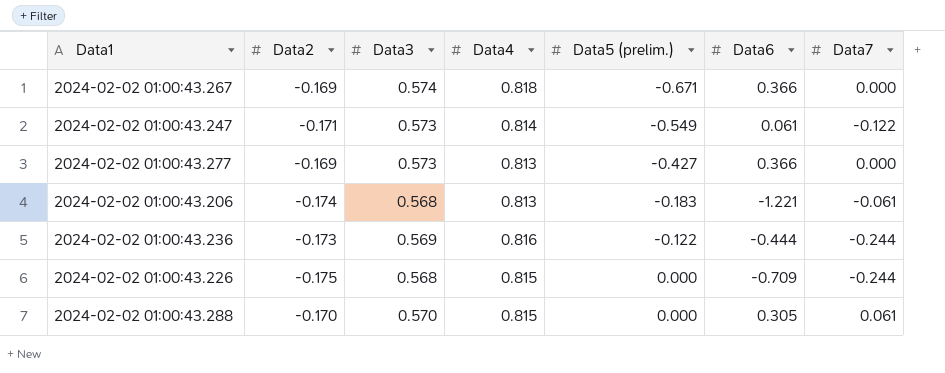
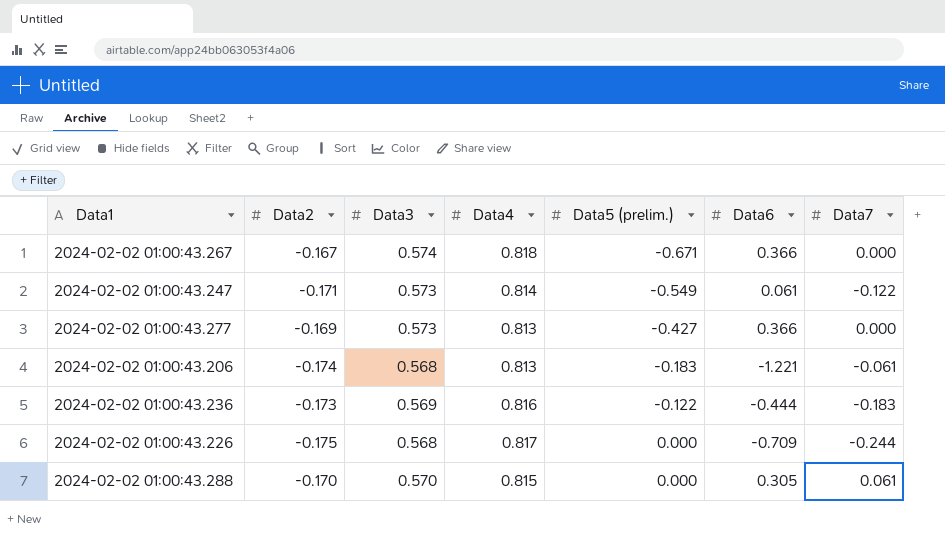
2024-02-02 01:00:43.267 | Data2: -0.169 -> -0.167
2024-02-02 01:00:43.236 | Data7: -0.244 -> -0.183
2024-02-02 01:00:43.226 | Data4: 0.815 -> 0.817

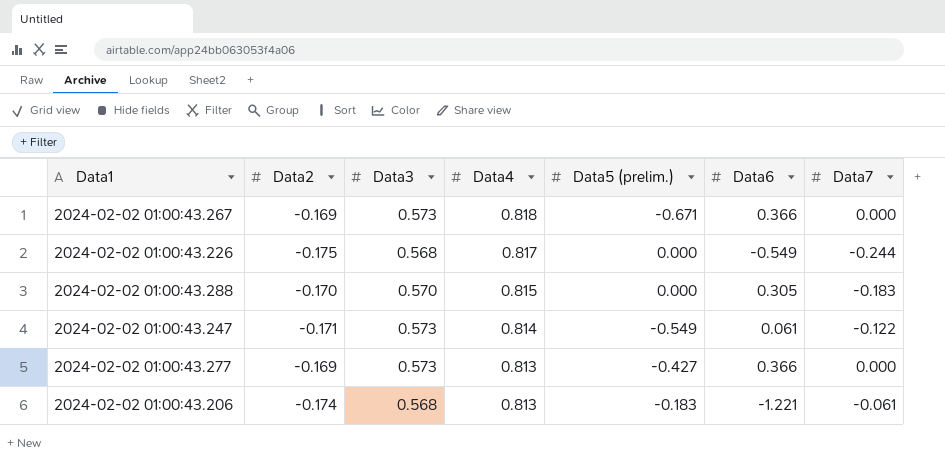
row order: Data5 (prelim.) ascending -> Data4 descending
row 2024-02-02 01:00:43.236: -0.173 | 0.569 | 0.816 | -0.122 | -0.444 | -0.183 -> none
2024-02-02 01:00:43.267 | Data2: -0.167 -> -0.169
2024-02-02 01:00:43.267 | Data3: 0.574 -> 0.573
2024-02-02 01:00:43.226 | Data6: -0.709 -> -0.549
2024-02-02 01:00:43.288 | Data7: 0.061 -> -0.183

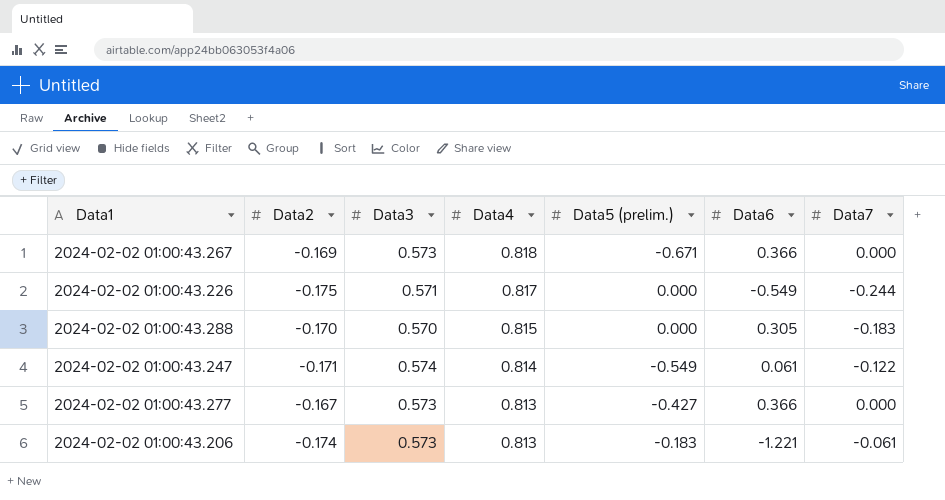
2024-02-02 01:00:43.226 | Data3: 0.568 -> 0.571
2024-02-02 01:00:43.247 | Data3: 0.573 -> 0.574
2024-02-02 01:00:43.277 | Data2: -0.169 -> -0.167
2024-02-02 01:00:43.206 | Data3: 0.568 -> 0.573

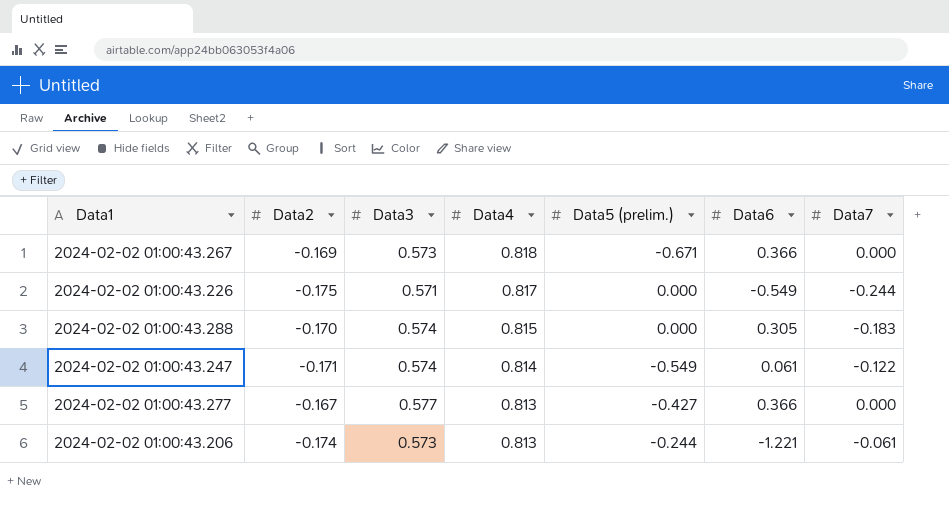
2024-02-02 01:00:43.288 | Data3: 0.570 -> 0.574
2024-02-02 01:00:43.277 | Data3: 0.573 -> 0.577
2024-02-02 01:00:43.206 | Data5 (prelim.): -0.183 -> -0.244

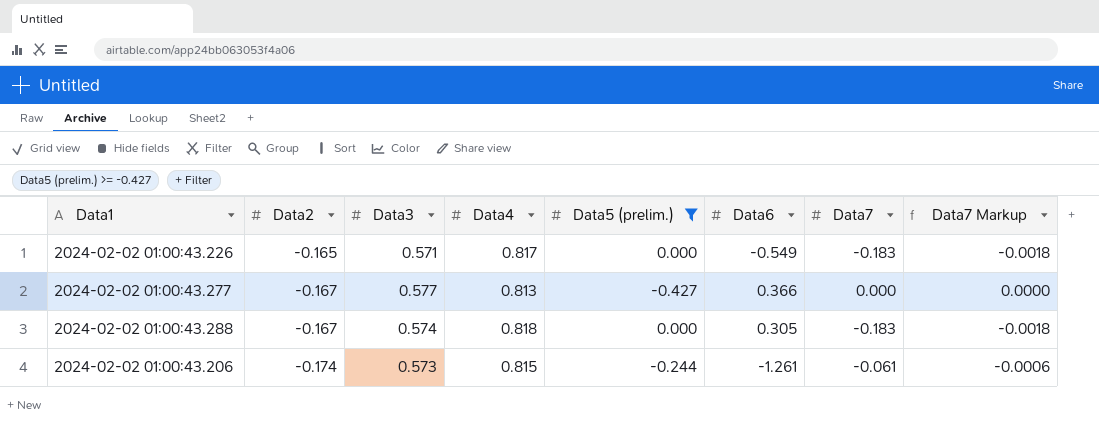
filter: none -> Data5 (prelim.) >= -0.427
row order: Data4 descending -> Data2 descending
column Data7 Markup | formula: none -> [Data7] * 0.01
2024-02-02 01:00:43.226 | Data2: -0.175 -> -0.165
2024-02-02 01:00:43.226 | Data7: -0.244 -> -0.183
2024-02-02 01:00:43.288 | Data2: -0.170 -> -0.167
2024-02-02 01:00:43.288 | Data4: 0.815 -> 0.818
2024-02-02 01:00:43.206 | Data4: 0.813 -> 0.815
2024-02-02 01:00:43.206 | Data6: -1.221 -> -1.261

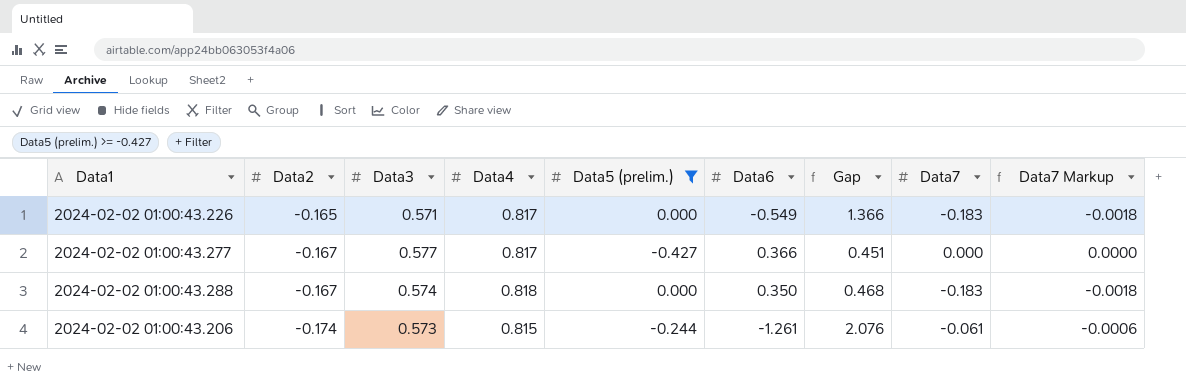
column Gap | formula: none -> [Data4] - [Data6]
2024-02-02 01:00:43.277 | Data4: 0.813 -> 0.817
2024-02-02 01:00:43.288 | Data6: 0.305 -> 0.350

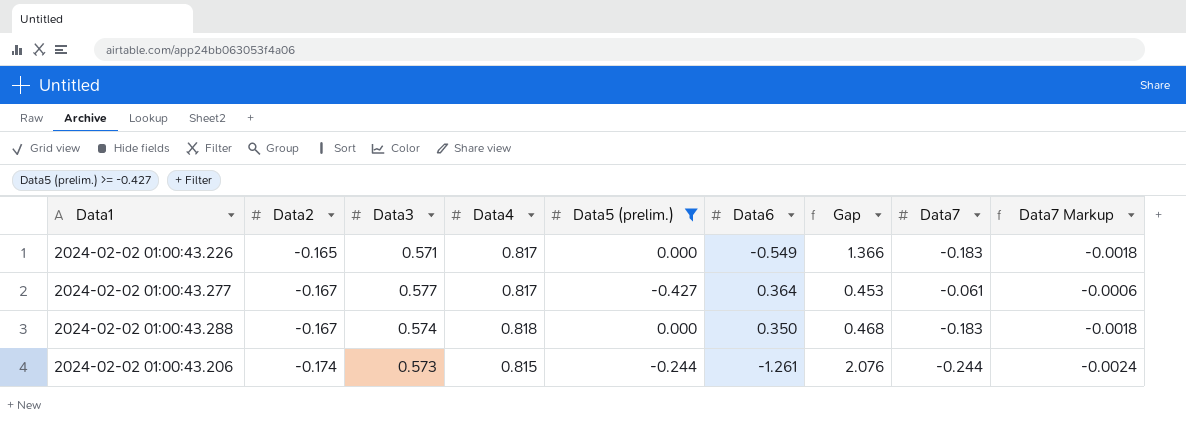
2024-02-02 01:00:43.277 | Data6: 0.366 -> 0.364
2024-02-02 01:00:43.277 | Gap: 0.451 -> 0.453
2024-02-02 01:00:43.277 | Data7: 0.000 -> -0.061
2024-02-02 01:00:43.277 | Data7 Markup: 0.0000 -> -0.0006
2024-02-02 01:00:43.206 | Data7: -0.061 -> -0.244
2024-02-02 01:00:43.206 | Data7 Markup: -0.0006 -> -0.0024

